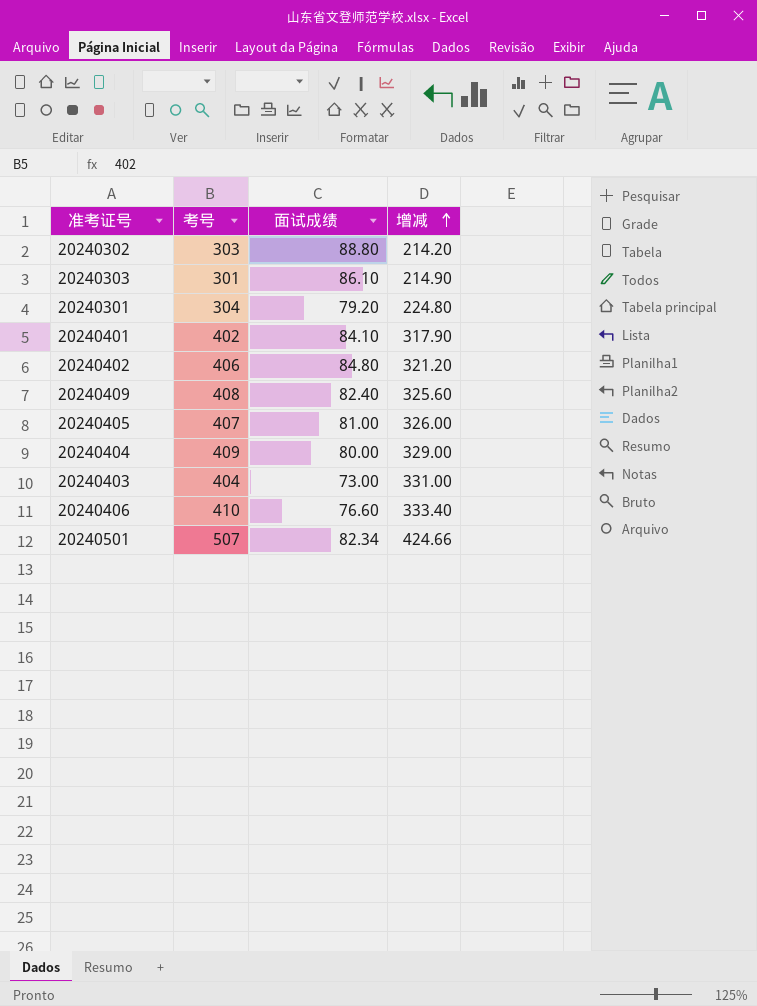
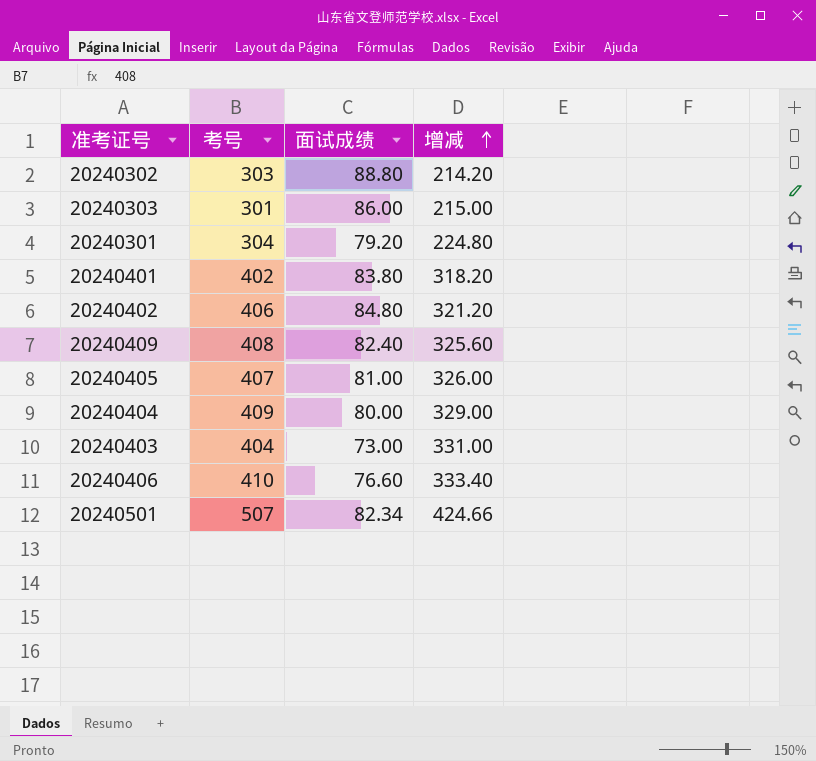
20240303 | 面试成绩: 86.10 -> 86.00
20240303 | 增减: 214.90 -> 215.00
20240401 | 面试成绩: 84.10 -> 83.80
20240401 | 增减: 317.90 -> 318.20

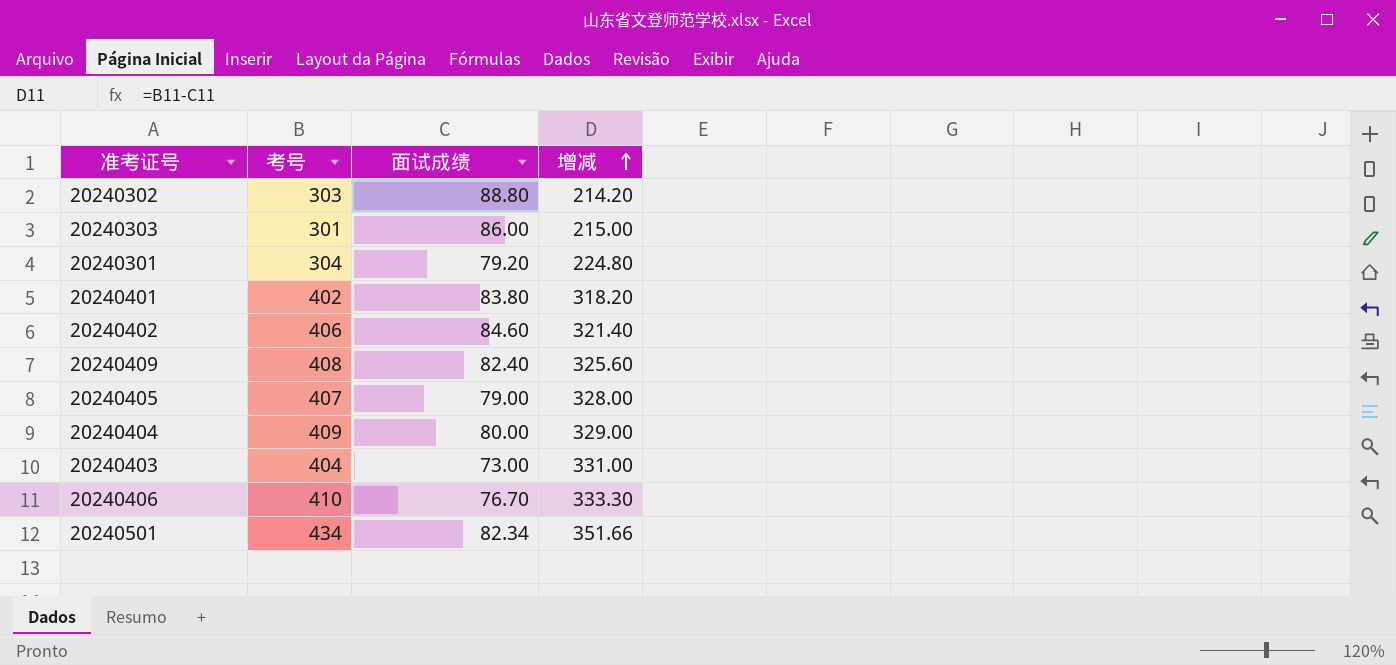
20240402 | 面试成绩: 84.80 -> 84.60
20240402 | 增减: 321.20 -> 321.40
20240405 | 面试成绩: 81.00 -> 79.00
20240405 | 增减: 326.00 -> 328.00
20240406 | 面试成绩: 76.60 -> 76.70
20240406 | 增减: 333.40 -> 333.30
20240501 | 考号: 507 -> 434
20240501 | 增减: 424.66 -> 351.66

